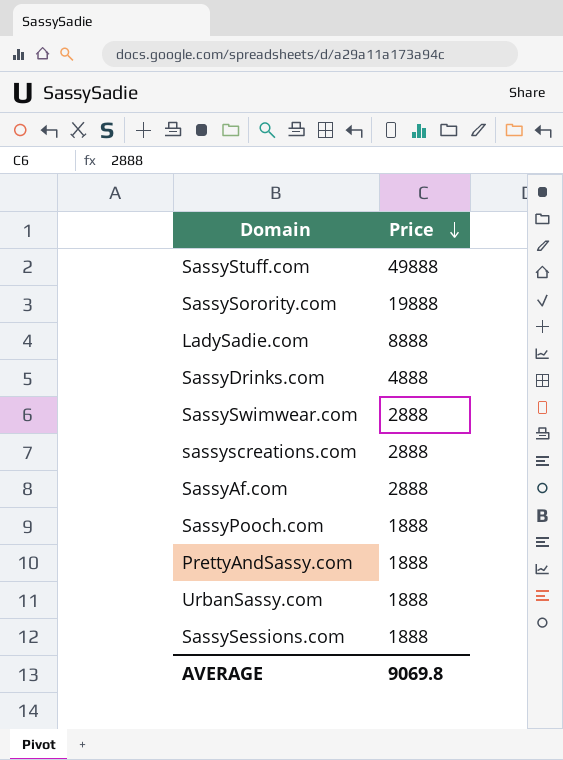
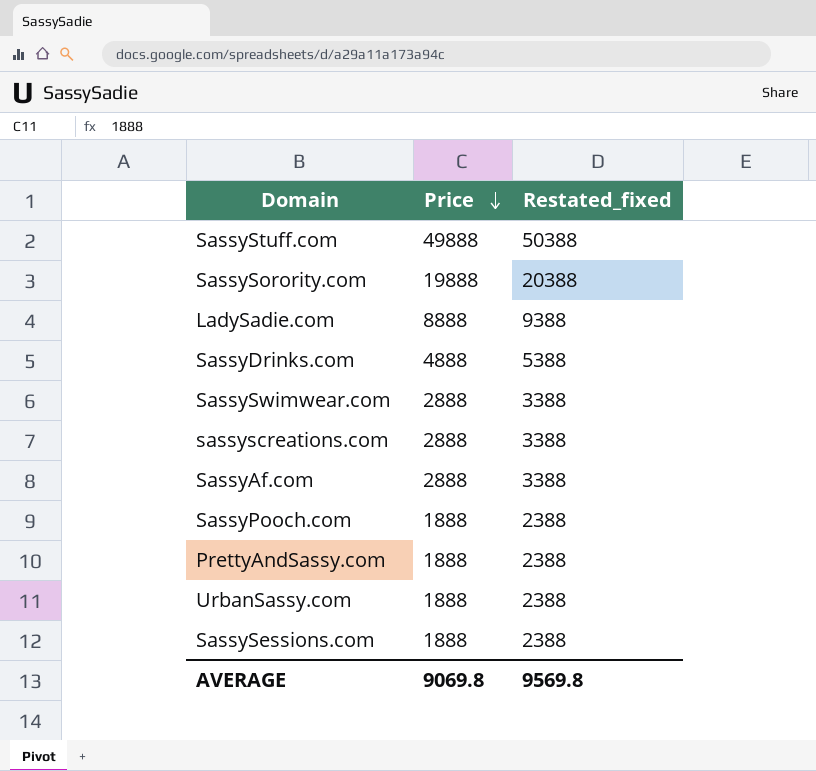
column Restated_fixed | formula: none -> [Price] + 500

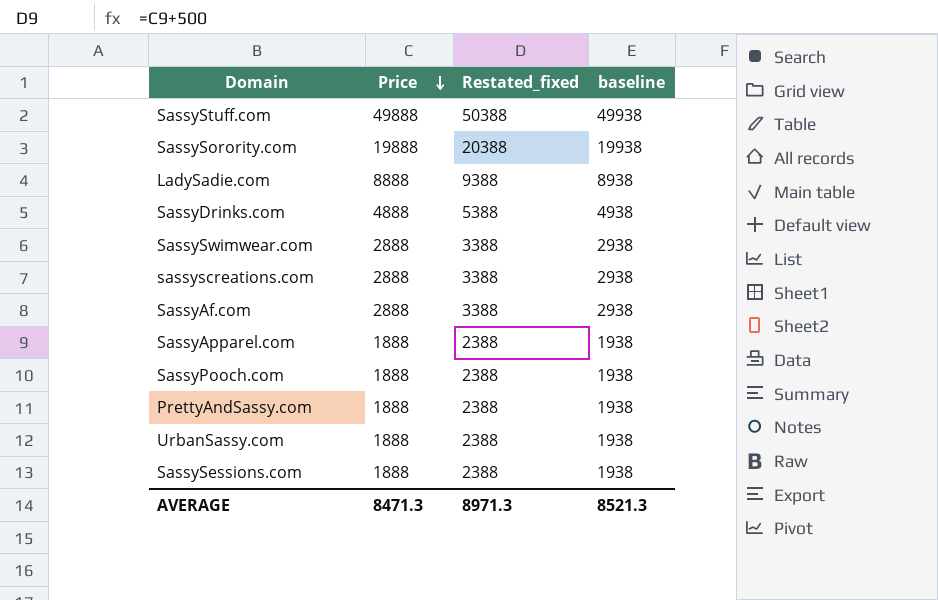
column baseline | formula: none -> [Price] + 50
row SassyApparel.com: none -> 1888 | 2388 | 1938
AVERAGE | Price: 9069.8 -> 8471.3
AVERAGE | Restated_fixed: 9569.8 -> 8971.3

